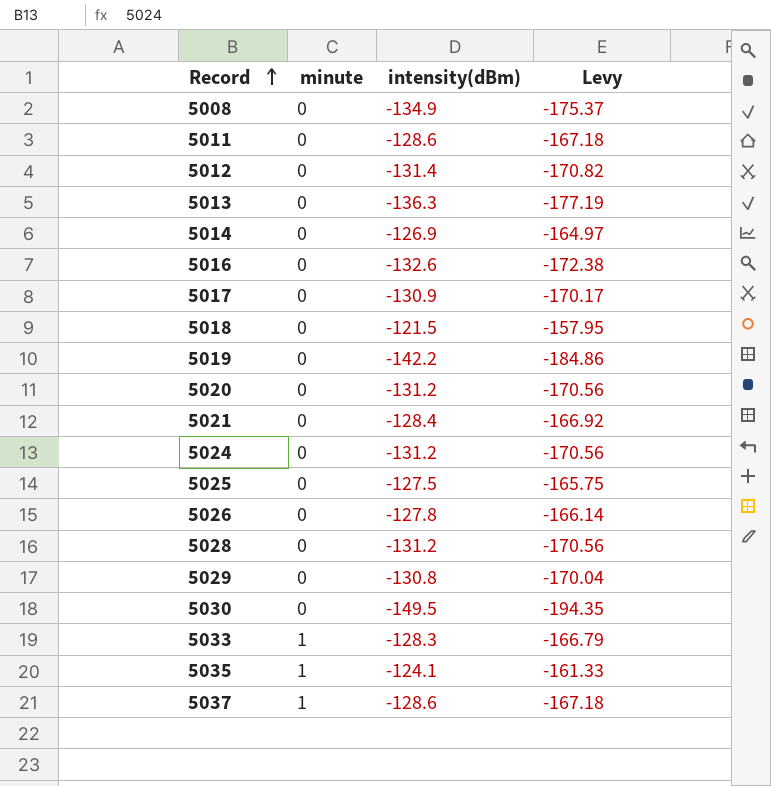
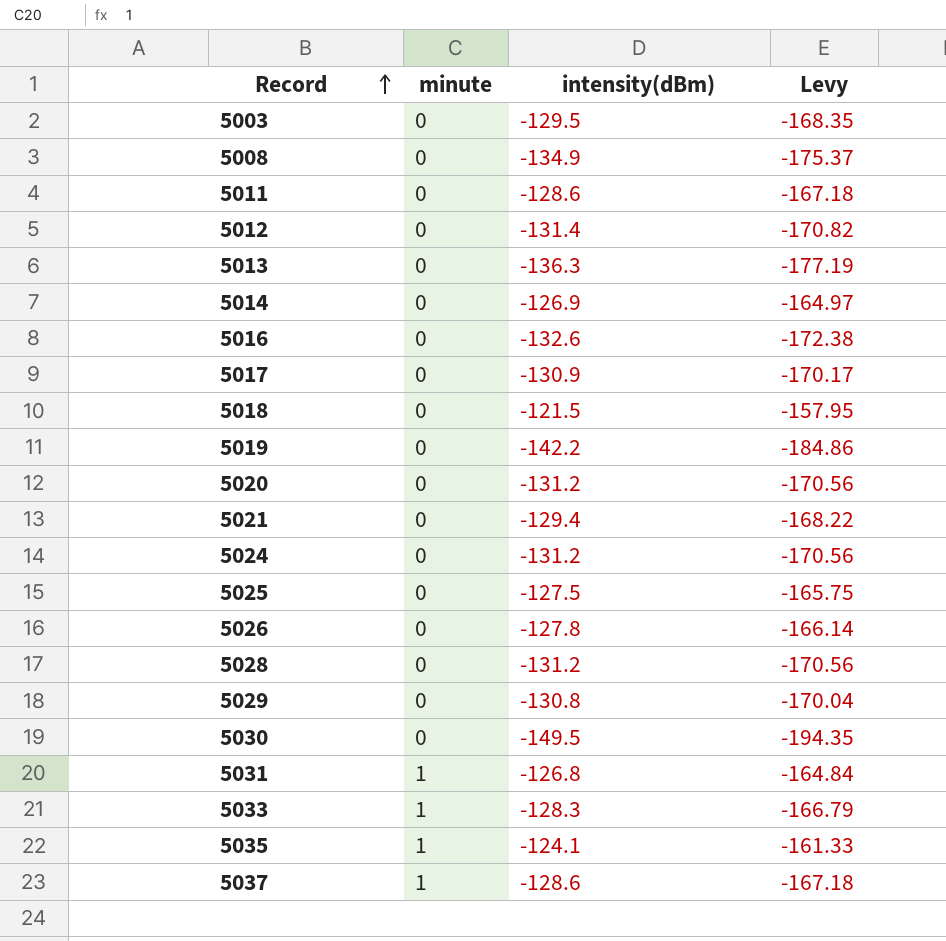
row 5003: none -> 0 | -129.5 | -168.35
5021 | intensity(dBm): -128.4 -> -129.4
5021 | Levy: -166.92 -> -168.22
row 5031: none -> 1 | -126.8 | -164.84

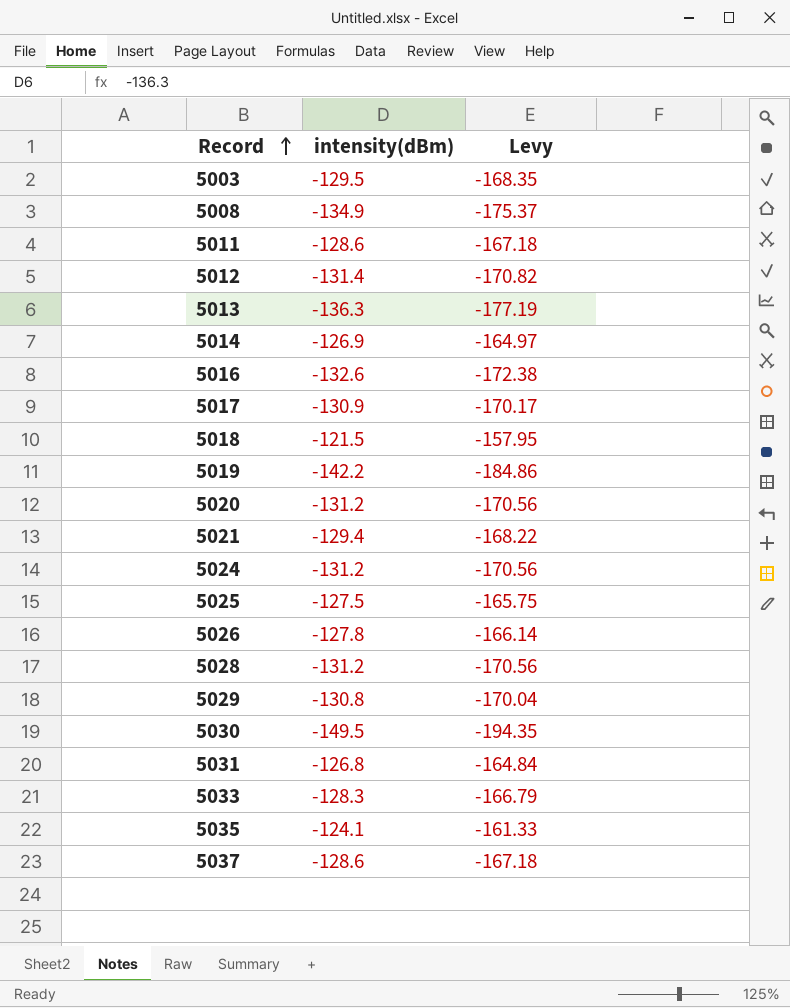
column minute | position: 2 -> none

